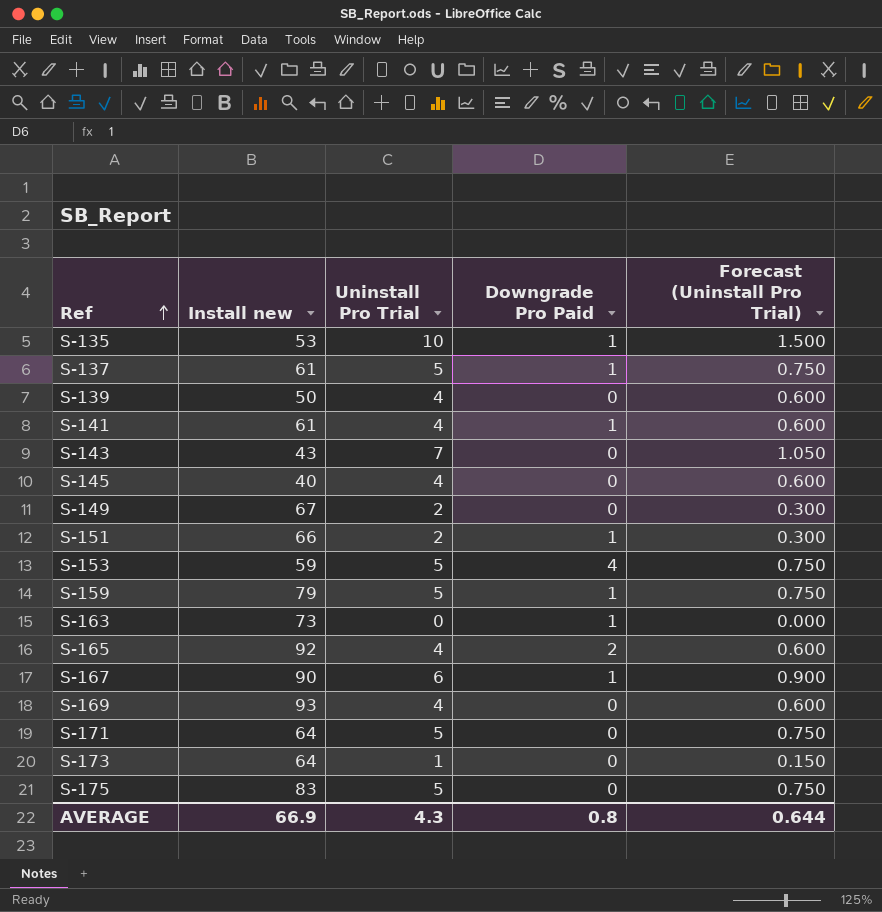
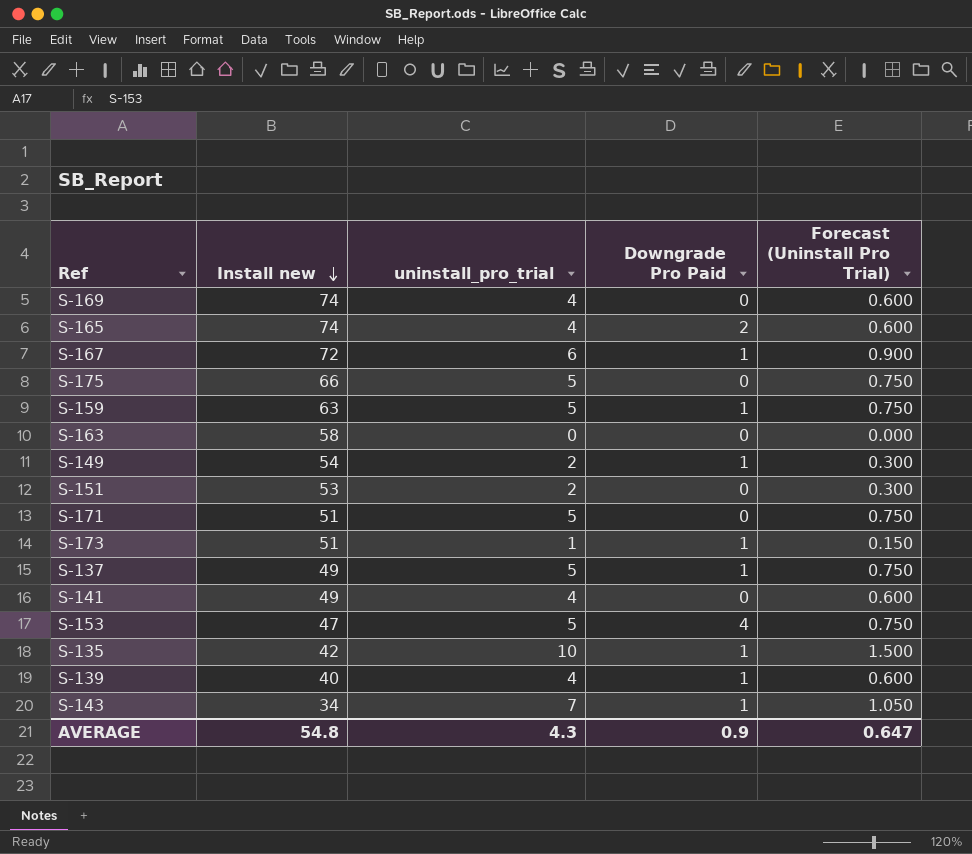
row order: Ref ascending -> Install new descending
column name: Uninstall Pro Trial -> uninstall_pro_trial
row S-145: 40 | 4 | 0 | 0.600 -> none
S-169 | Install new: 93 -> 74
S-165 | Install new: 92 -> 74
S-167 | Install new: 90 -> 72
S-175 | Install new: 83 -> 66
S-159 | Install new: 79 -> 63
S-163 | Install new: 73 -> 58
S-163 | Downgrade Pro Paid: 1 -> 0
S-149 | Install new: 67 -> 54
S-149 | Downgrade Pro Paid: 0 -> 1
S-151 | Install new: 66 -> 53
S-151 | Downgrade Pro Paid: 1 -> 0
S-171 | Install new: 64 -> 51
S-173 | Install new: 64 -> 51
S-173 | Downgrade Pro Paid: 0 -> 1
S-137 | Install new: 61 -> 49
S-141 | Install new: 61 -> 49
S-141 | Downgrade Pro Paid: 1 -> 0
S-153 | Install new: 59 -> 47
S-135 | Install new: 53 -> 42
S-139 | Install new: 50 -> 40
S-139 | Downgrade Pro Paid: 0 -> 1
S-143 | Install new: 43 -> 34
S-143 | Downgrade Pro Paid: 0 -> 1
AVERAGE | Install new: 66.9 -> 54.8
AVERAGE | Downgrade Pro Paid: 0.8 -> 0.9
AVERAGE | Forecast (Uninstall Pro Trial): 0.644 -> 0.647

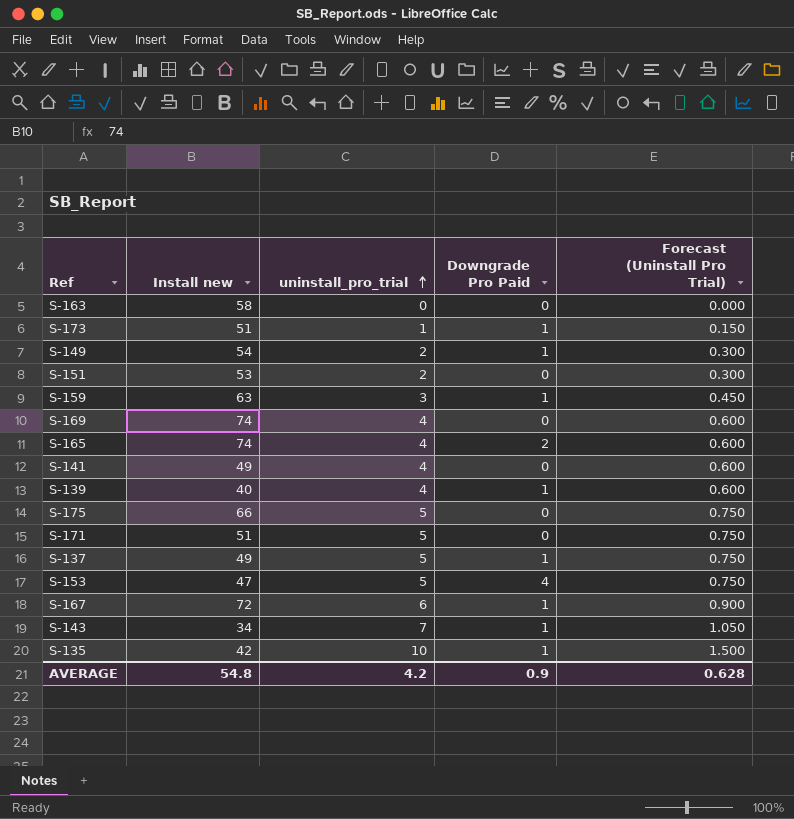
row order: Install new descending -> uninstall_pro_trial ascending
S-159 | uninstall_pro_trial: 5 -> 3
S-159 | Forecast (Uninstall Pro Trial): 0.750 -> 0.450
AVERAGE | uninstall_pro_trial: 4.3 -> 4.2
AVERAGE | Forecast (Uninstall Pro Trial): 0.647 -> 0.628

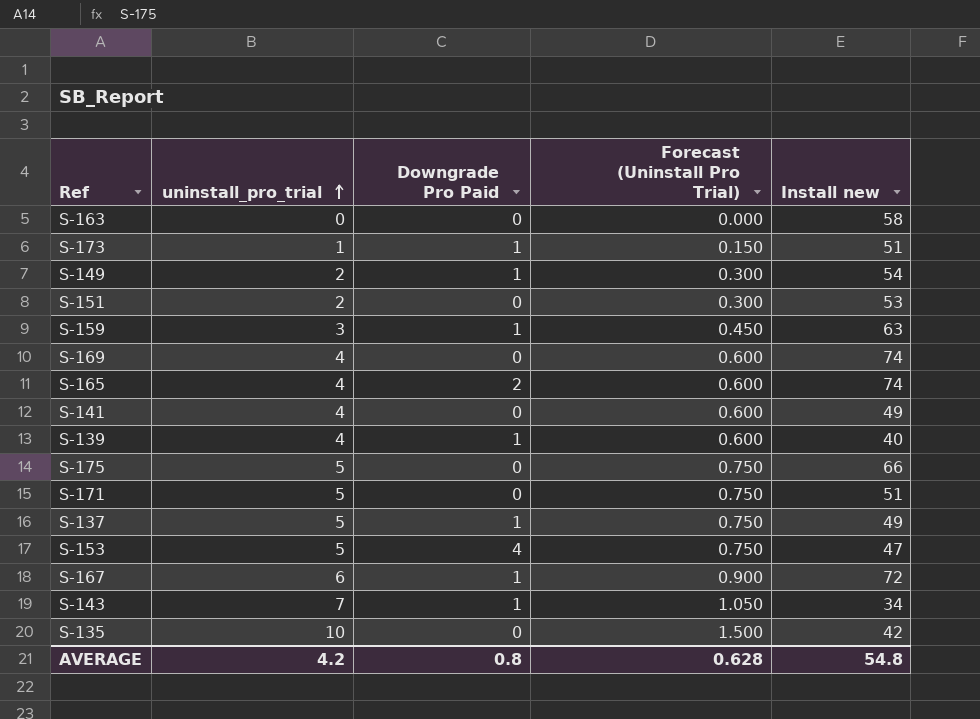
column Install new | position: 2 -> 5
S-135 | Downgrade Pro Paid: 1 -> 0
AVERAGE | Downgrade Pro Paid: 0.9 -> 0.8

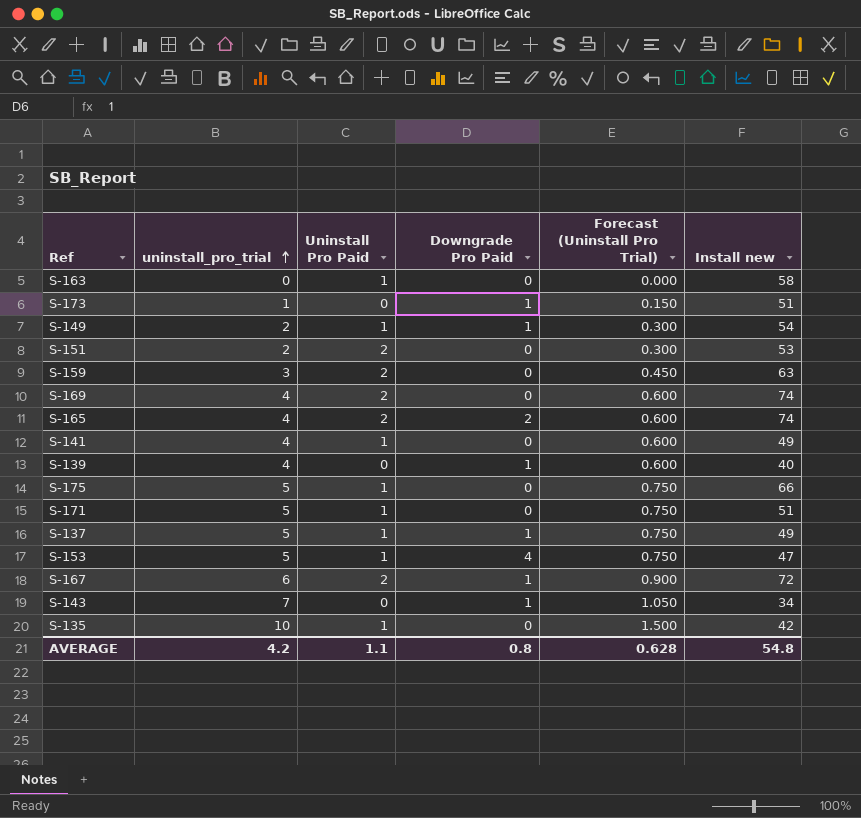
column Uninstall Pro Paid | position: none -> 3
S-159 | Downgrade Pro Paid: 1 -> 0

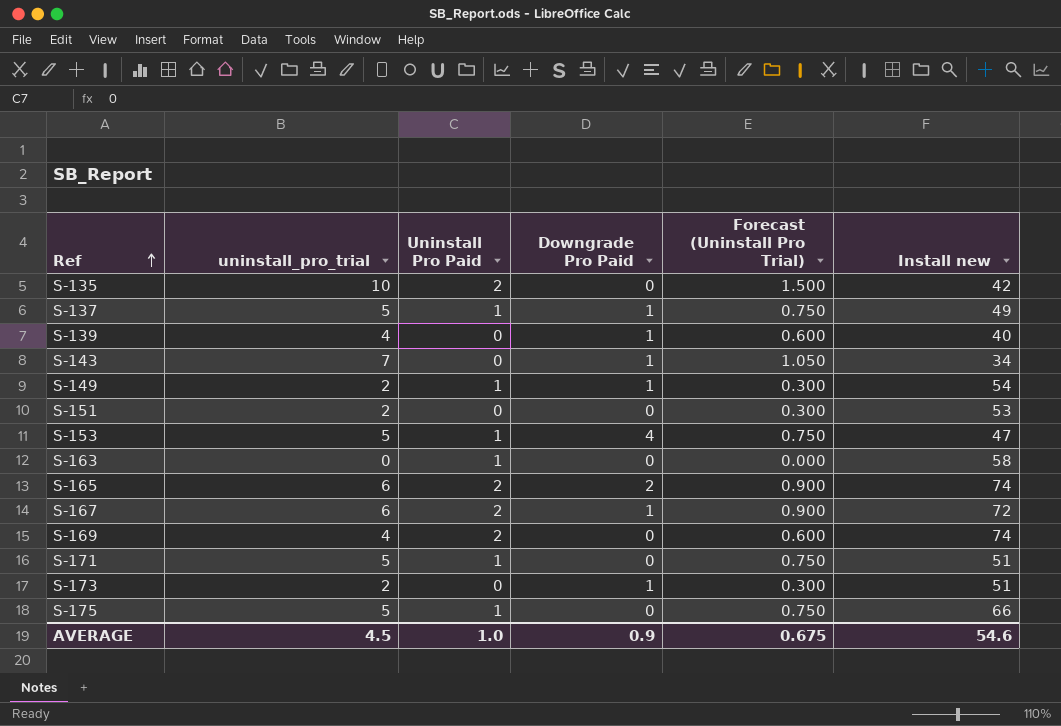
row order: uninstall_pro_trial ascending -> Ref ascending
row S-159: 3 | 2 | 0 | 0.450 | 63 -> none
row S-141: 4 | 1 | 0 | 0.600 | 49 -> none
S-135 | Uninstall Pro Paid: 1 -> 2
S-151 | Uninstall Pro Paid: 2 -> 0
S-165 | uninstall_pro_trial: 4 -> 6
S-165 | Forecast (Uninstall Pro Trial): 0.600 -> 0.900
S-173 | uninstall_pro_trial: 1 -> 2
S-173 | Forecast (Uninstall Pro Trial): 0.150 -> 0.300
AVERAGE | uninstall_pro_trial: 4.2 -> 4.5
AVERAGE | Uninstall Pro Paid: 1.1 -> 1.0
AVERAGE | Downgrade Pro Paid: 0.8 -> 0.9
AVERAGE | Forecast (Uninstall Pro Trial): 0.628 -> 0.675
AVERAGE | Install new: 54.8 -> 54.6

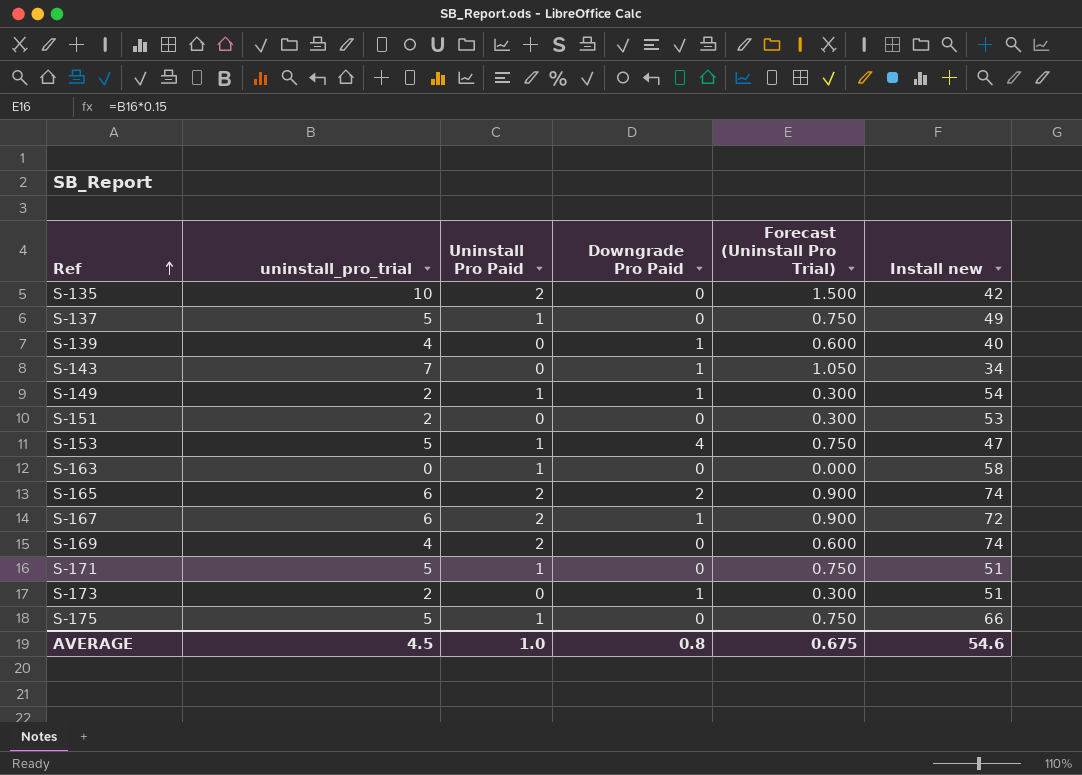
S-137 | Downgrade Pro Paid: 1 -> 0
AVERAGE | Downgrade Pro Paid: 0.9 -> 0.8

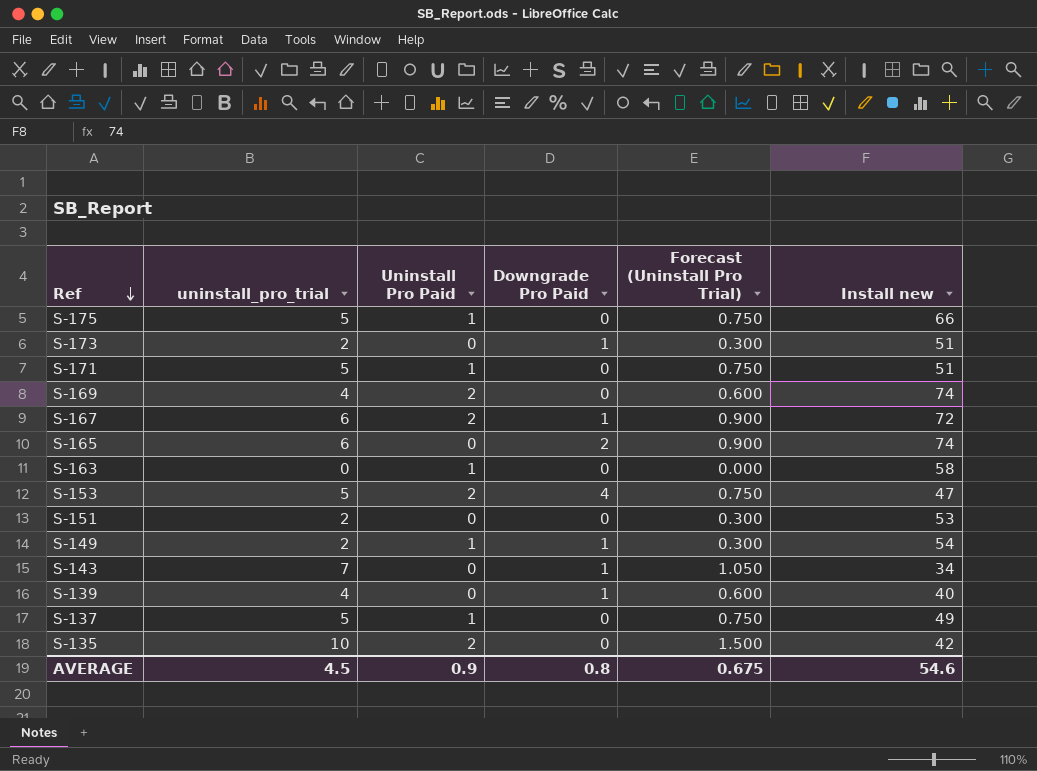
row order: Ref ascending -> Ref descending
S-165 | Uninstall Pro Paid: 2 -> 0
S-153 | Uninstall Pro Paid: 1 -> 2
AVERAGE | Uninstall Pro Paid: 1.0 -> 0.9

